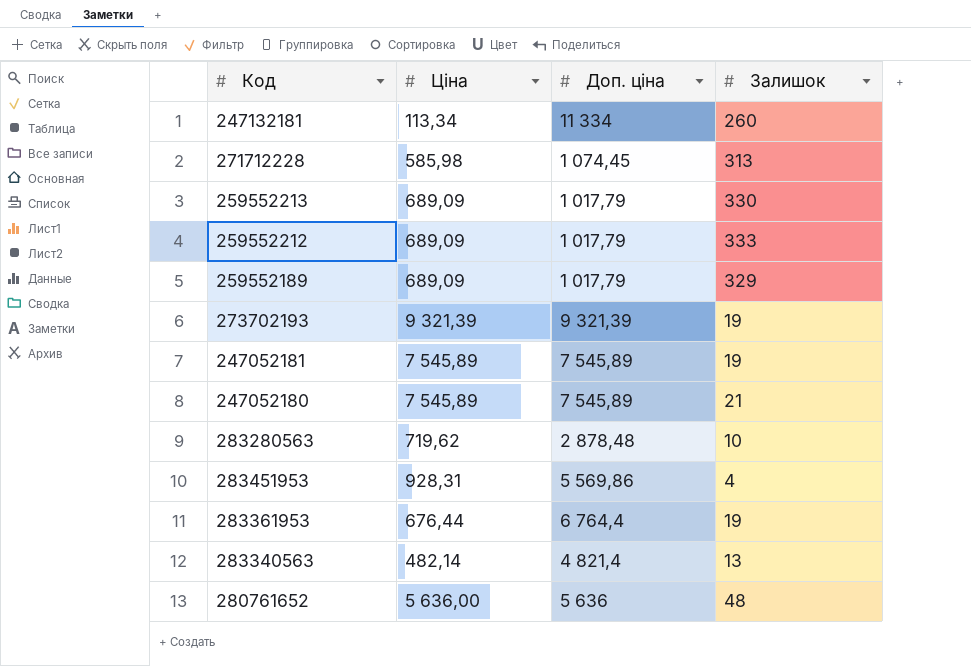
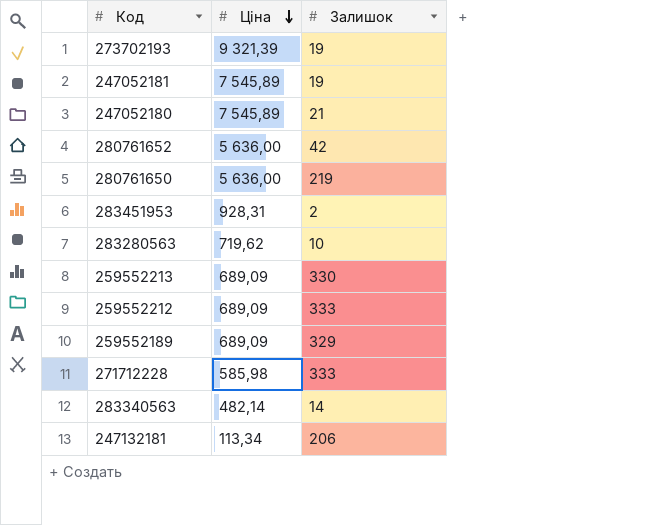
row order: none -> Ціна descending
column Доп. ціна | position: 3 -> none
row 283361953: 676,44 | 6 764,4 | 19 -> none
280761652 | Залишок: 48 -> 42
row 280761650: none -> 5 636,00 | 219
283451953 | Залишок: 4 -> 2
271712228 | Залишок: 313 -> 333
283340563 | Залишок: 13 -> 14
247132181 | Залишок: 260 -> 206

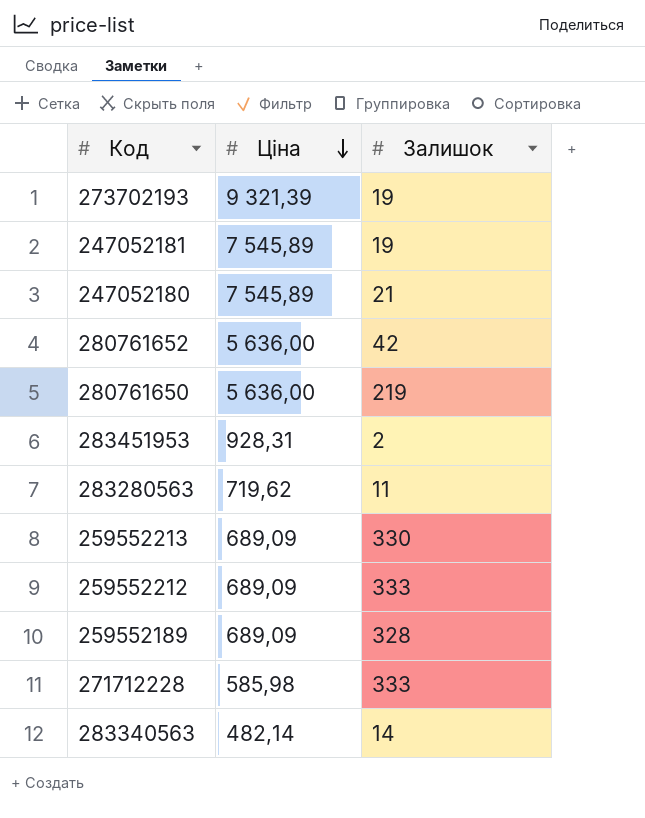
row 247132181: 113,34 | 206 -> none
283280563 | Залишок: 10 -> 11
259552189 | Залишок: 329 -> 328

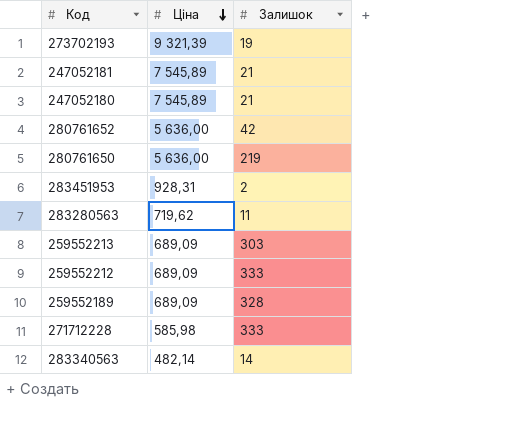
247052181 | Залишок: 19 -> 21
259552213 | Залишок: 330 -> 303

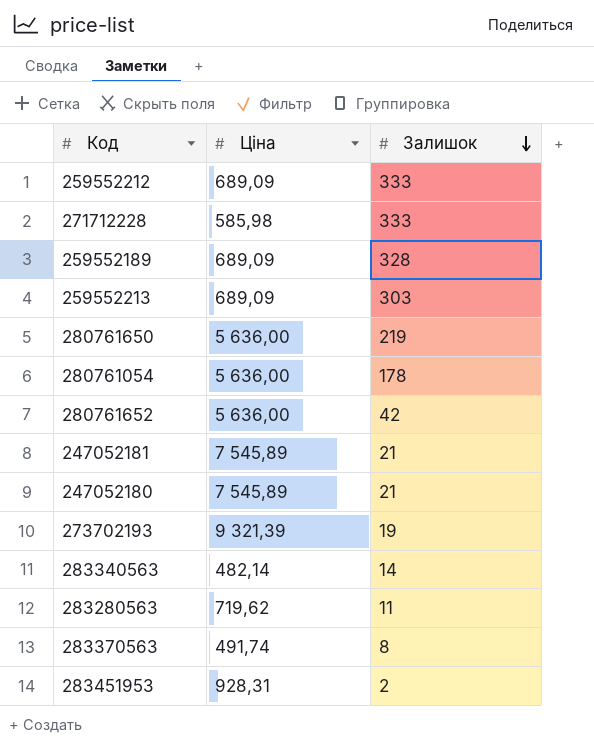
row order: Ціна descending -> Залишок descending
row 280761054: none -> 5 636,00 | 178
row 283370563: none -> 491,74 | 8

